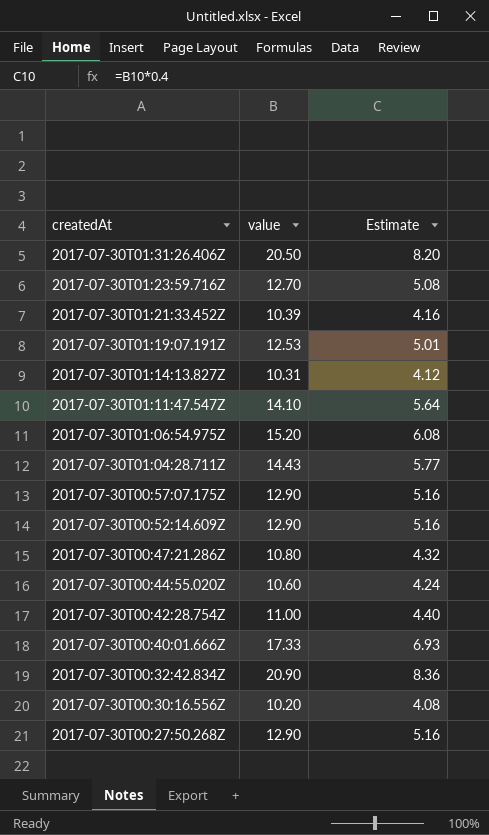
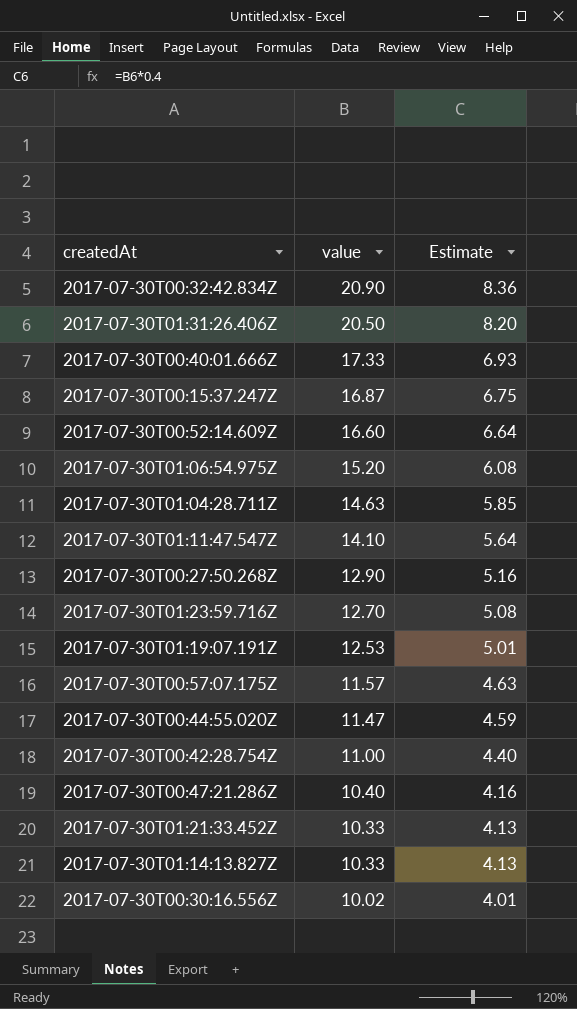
row order: createdAt descending -> value descending
row 2017-07-30T00:15:37.247Z: none -> 16.87 | 6.75
2017-07-30T00:52:14.609Z | value: 12.90 -> 16.60
2017-07-30T00:52:14.609Z | Estimate: 5.16 -> 6.64
2017-07-30T01:04:28.711Z | value: 14.43 -> 14.63
2017-07-30T01:04:28.711Z | Estimate: 5.77 -> 5.85
2017-07-30T00:57:07.175Z | value: 12.90 -> 11.57
2017-07-30T00:57:07.175Z | Estimate: 5.16 -> 4.63
2017-07-30T00:44:55.020Z | value: 10.60 -> 11.47
2017-07-30T00:44:55.020Z | Estimate: 4.24 -> 4.59
2017-07-30T00:47:21.286Z | value: 10.80 -> 10.40
2017-07-30T00:47:21.286Z | Estimate: 4.32 -> 4.16
2017-07-30T01:21:33.452Z | value: 10.39 -> 10.33
2017-07-30T01:21:33.452Z | Estimate: 4.16 -> 4.13
2017-07-30T01:14:13.827Z | value: 10.31 -> 10.33
2017-07-30T01:14:13.827Z | Estimate: 4.12 -> 4.13
2017-07-30T00:30:16.556Z | value: 10.20 -> 10.02
2017-07-30T00:30:16.556Z | Estimate: 4.08 -> 4.01

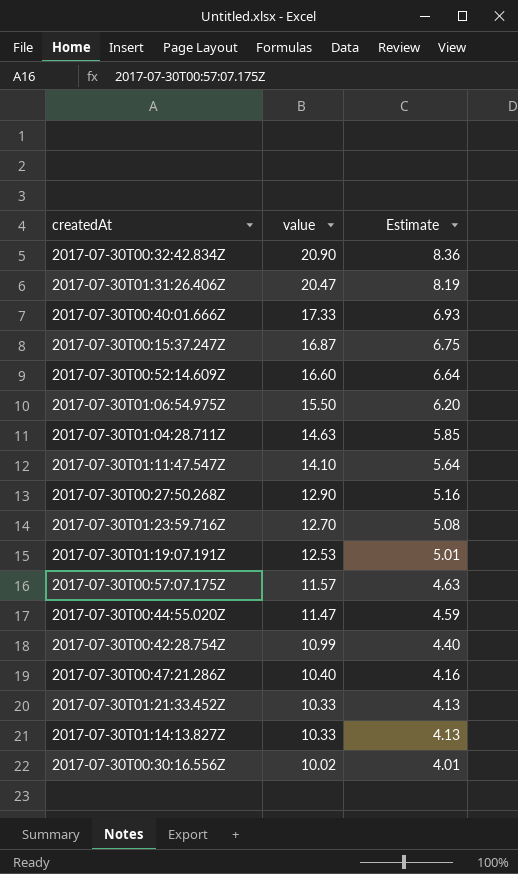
2017-07-30T01:31:26.406Z | value: 20.50 -> 20.47
2017-07-30T01:31:26.406Z | Estimate: 8.20 -> 8.19
2017-07-30T01:06:54.975Z | value: 15.20 -> 15.50
2017-07-30T01:06:54.975Z | Estimate: 6.08 -> 6.20
2017-07-30T00:42:28.754Z | value: 11.00 -> 10.99

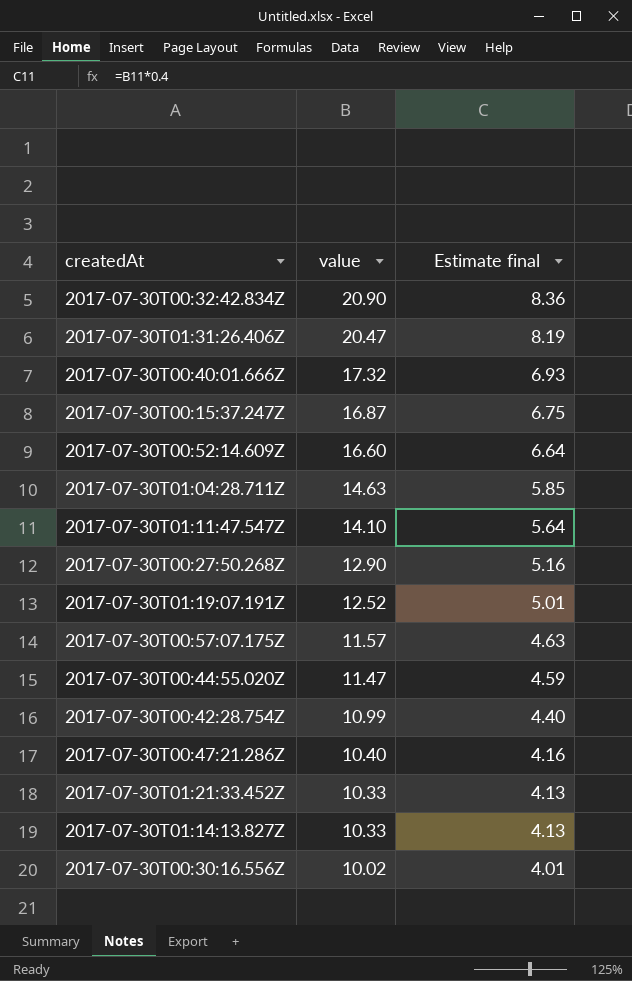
column name: Estimate -> Estimate final
row 2017-07-30T01:06:54.975Z: 15.50 | 6.20 -> none
row 2017-07-30T01:23:59.716Z: 12.70 | 5.08 -> none
2017-07-30T00:40:01.666Z | value: 17.33 -> 17.32
2017-07-30T01:19:07.191Z | value: 12.53 -> 12.52

